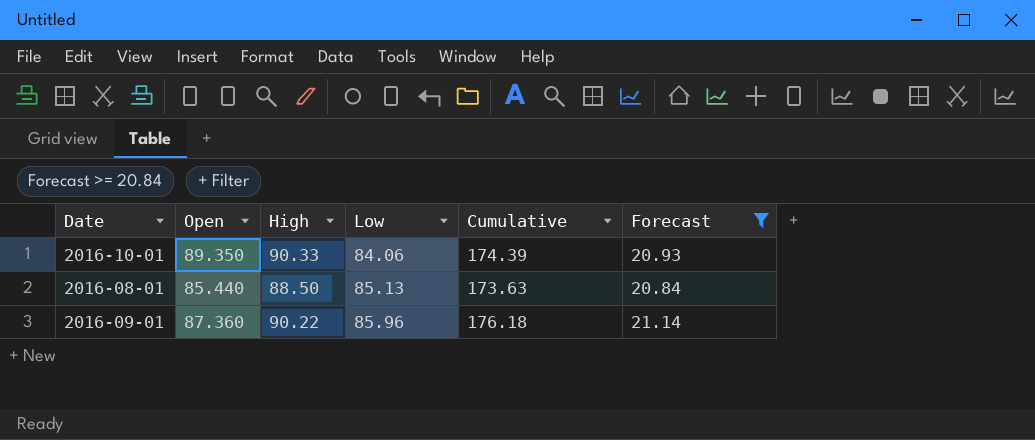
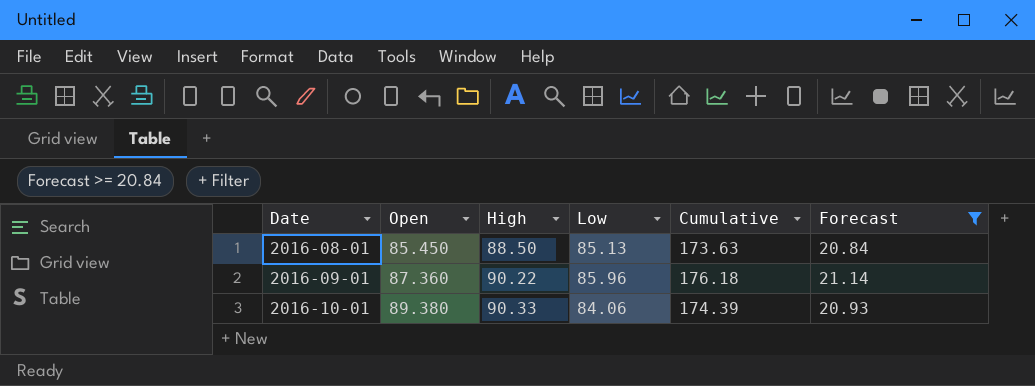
row order: Low ascending -> Date ascending
2016-08-01 | Open: 85.440 -> 85.450
2016-10-01 | Open: 89.350 -> 89.380

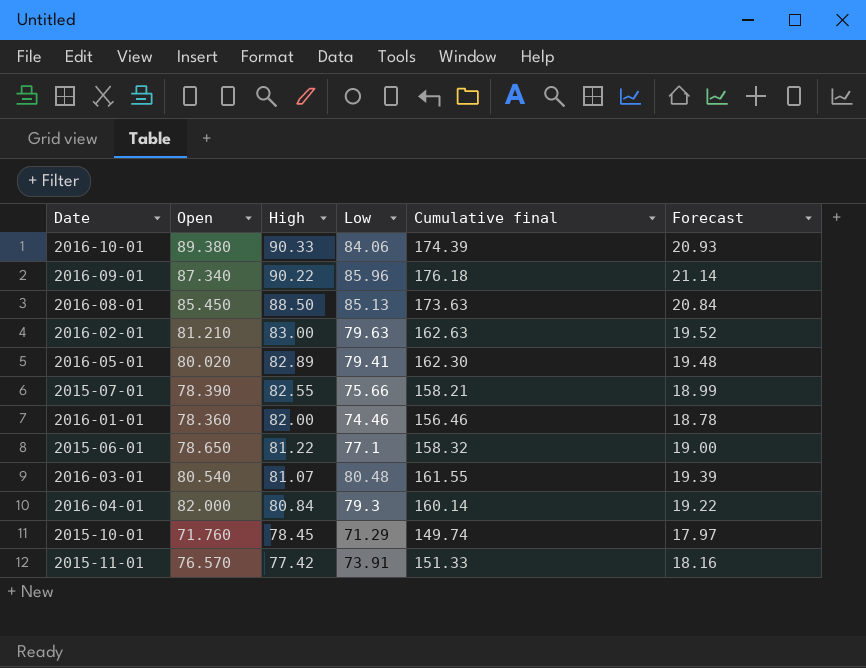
filter: Forecast >= 20.84 -> none
row order: Date ascending -> High descending
column name: Cumulative -> Cumulative final
2016-09-01 | Open: 87.360 -> 87.340

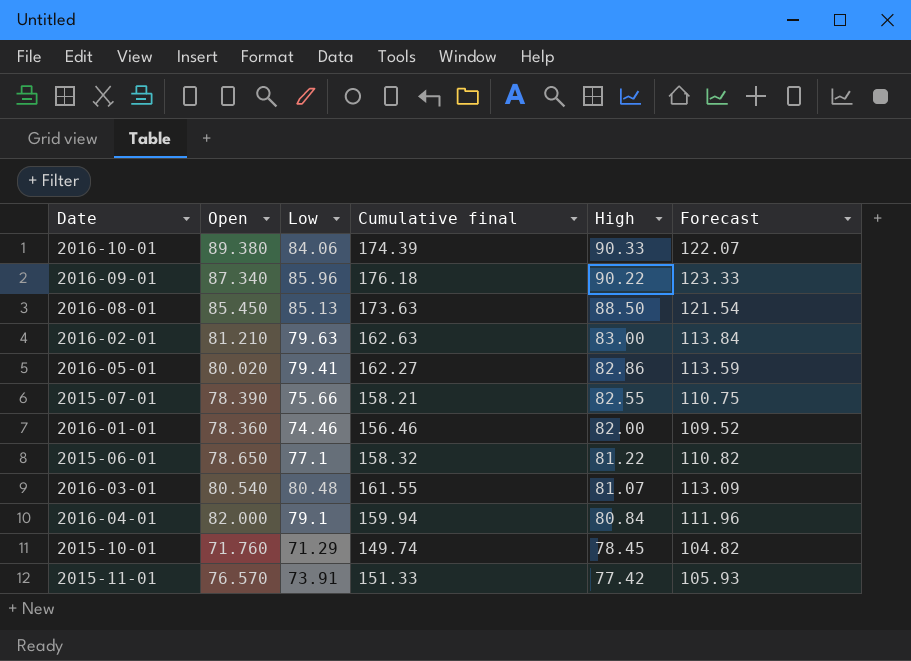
column High | position: 3 -> 5
column Forecast | formula: [Cumulative final] * 0.12 -> [Cumulative final] * 0.7
2016-05-01 | Cumulative final: 162.30 -> 162.27
2016-05-01 | High: 82.89 -> 82.86
2016-04-01 | Low: 79.3 -> 79.1
2016-04-01 | Cumulative final: 160.14 -> 159.94

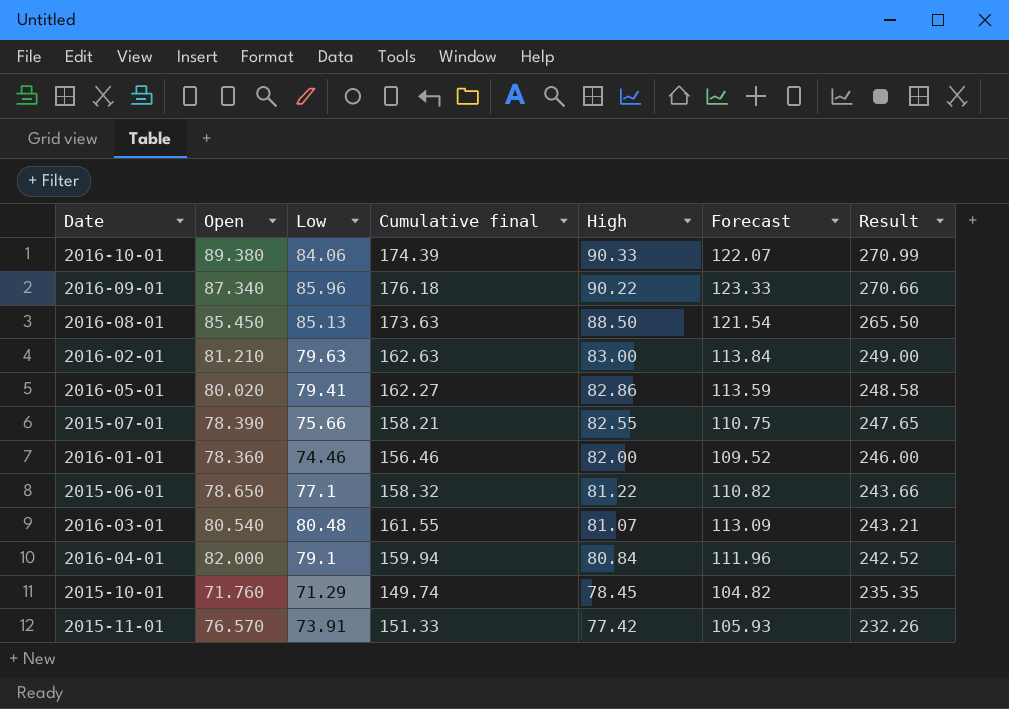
column Result | formula: none -> [High] * 3

